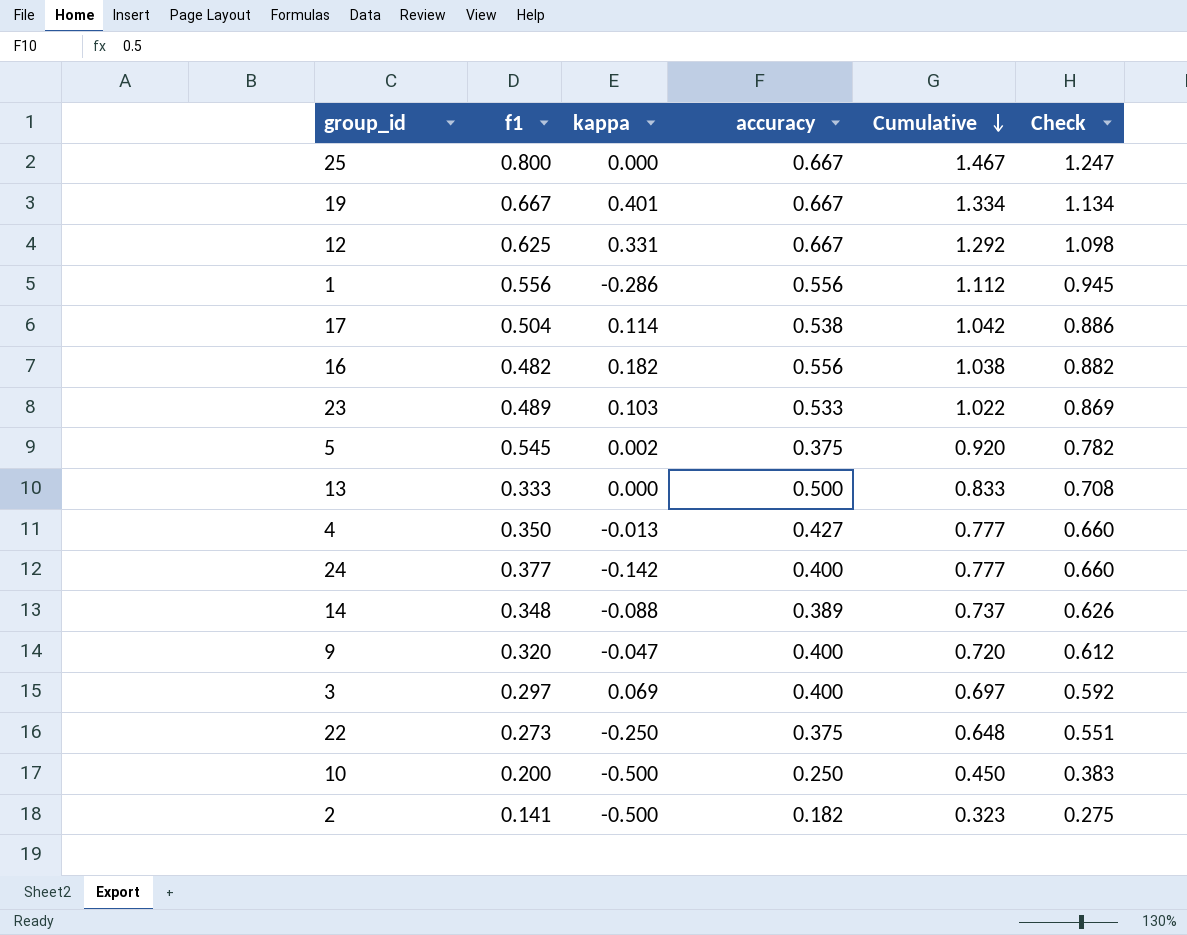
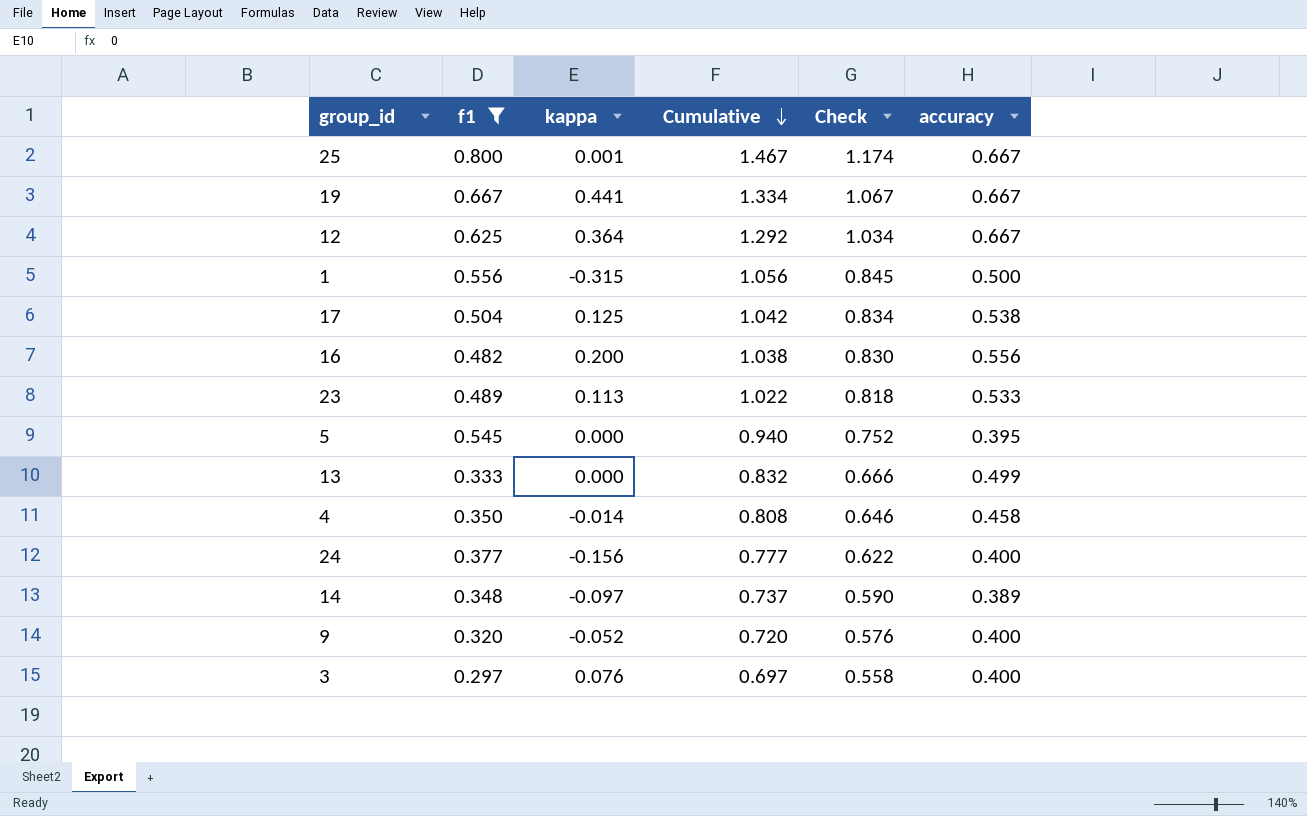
filter: none -> f1 >= 0.297
column Check | formula: [Cumulative] * 0.85 -> [Cumulative] * 0.8
column accuracy | position: 4 -> 6
25 | kappa: 0.000 -> 0.001
19 | kappa: 0.401 -> 0.441
12 | kappa: 0.331 -> 0.364
1 | kappa: -0.286 -> -0.315
1 | Cumulative: 1.112 -> 1.056
1 | accuracy: 0.556 -> 0.500
17 | kappa: 0.114 -> 0.125
16 | kappa: 0.182 -> 0.200
23 | kappa: 0.103 -> 0.113
5 | kappa: 0.002 -> 0.000
5 | Cumulative: 0.920 -> 0.940
5 | accuracy: 0.375 -> 0.395
13 | Cumulative: 0.833 -> 0.832
13 | accuracy: 0.500 -> 0.499
4 | kappa: -0.013 -> -0.014
4 | Cumulative: 0.777 -> 0.808
4 | accuracy: 0.427 -> 0.458
24 | kappa: -0.142 -> -0.156
14 | kappa: -0.088 -> -0.097
9 | kappa: -0.047 -> -0.052
3 | kappa: 0.069 -> 0.076

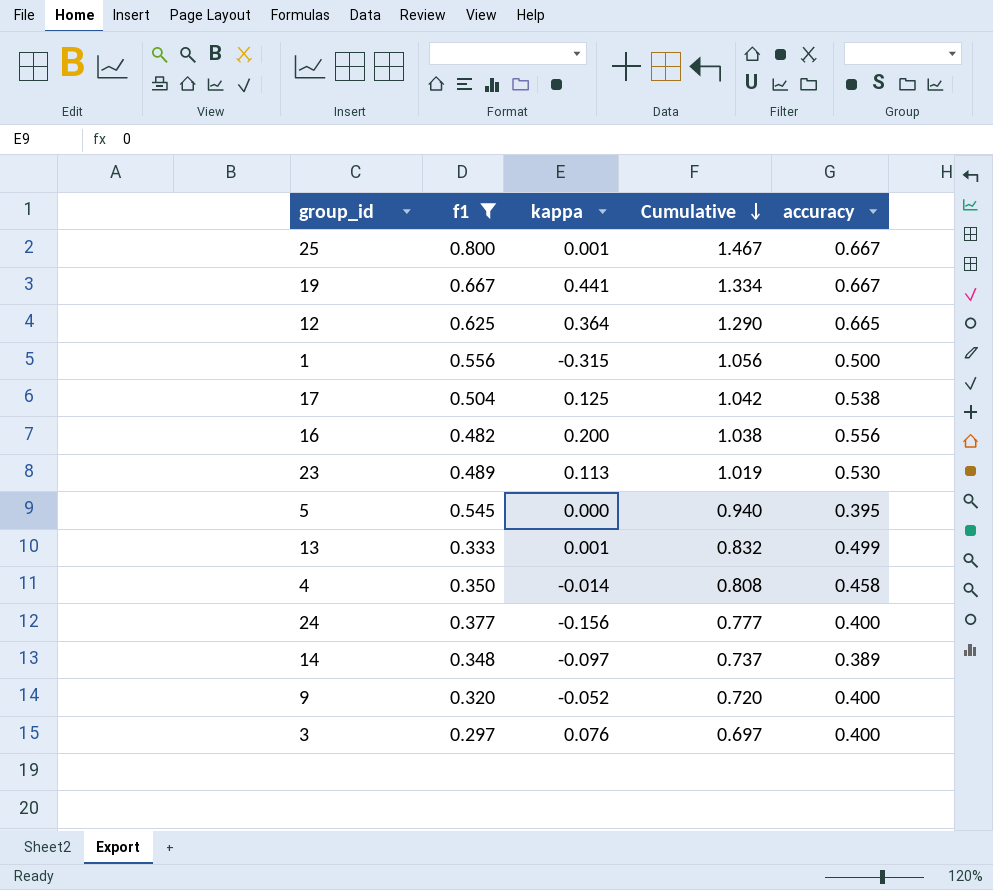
column Check | formula: [Cumulative] * 0.8 -> none
12 | Cumulative: 1.292 -> 1.290
12 | accuracy: 0.667 -> 0.665
23 | Cumulative: 1.022 -> 1.019
23 | accuracy: 0.533 -> 0.530
13 | kappa: 0.000 -> 0.001

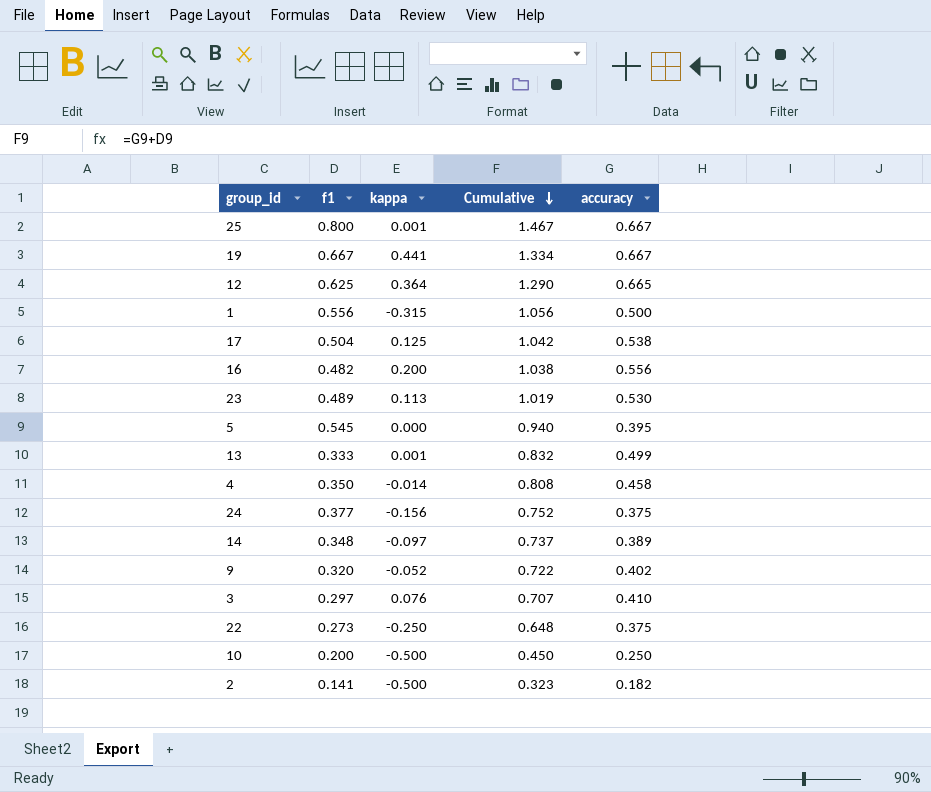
filter: f1 >= 0.297 -> none
24 | Cumulative: 0.777 -> 0.752
24 | accuracy: 0.400 -> 0.375
9 | Cumulative: 0.720 -> 0.722
9 | accuracy: 0.400 -> 0.402
3 | Cumulative: 0.697 -> 0.707
3 | accuracy: 0.400 -> 0.410

